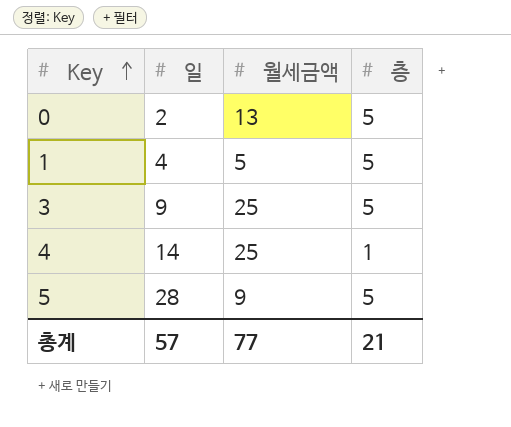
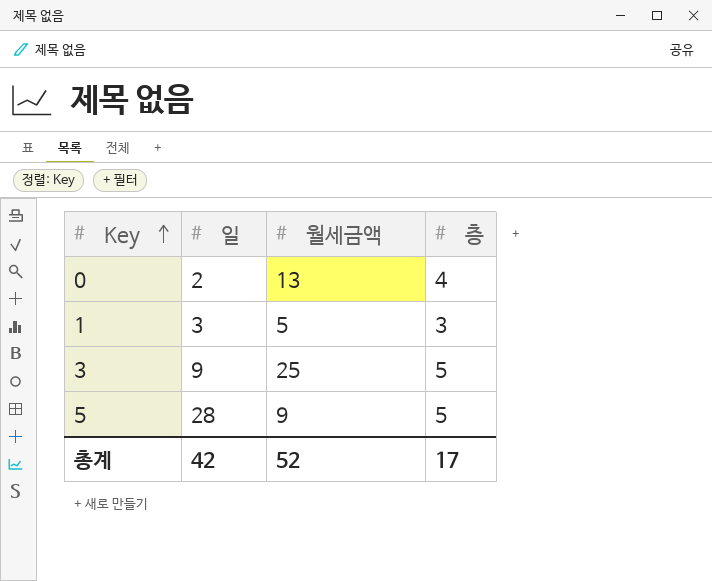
row 4: 14 | 25 | 1 -> none
0 | 층: 5 -> 4
1 | 일: 4 -> 3
1 | 층: 5 -> 3
총계 | 일: 57 -> 42
총계 | 월세금액: 77 -> 52
총계 | 층: 21 -> 17

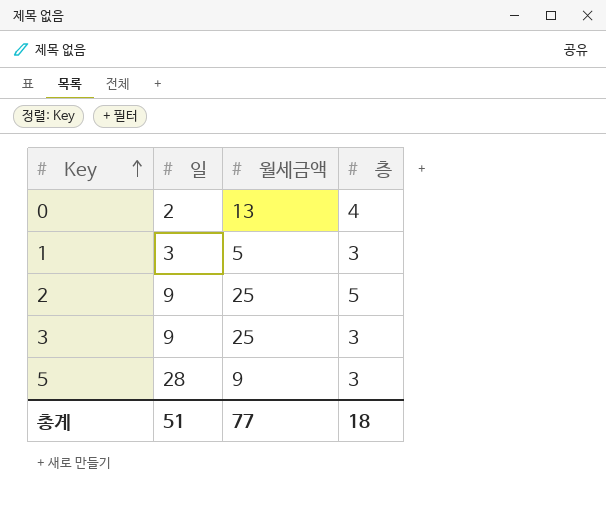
row 2: none -> 9 | 25 | 5
3 | 층: 5 -> 3
5 | 층: 5 -> 3
총계 | 일: 42 -> 51
총계 | 월세금액: 52 -> 77
총계 | 층: 17 -> 18

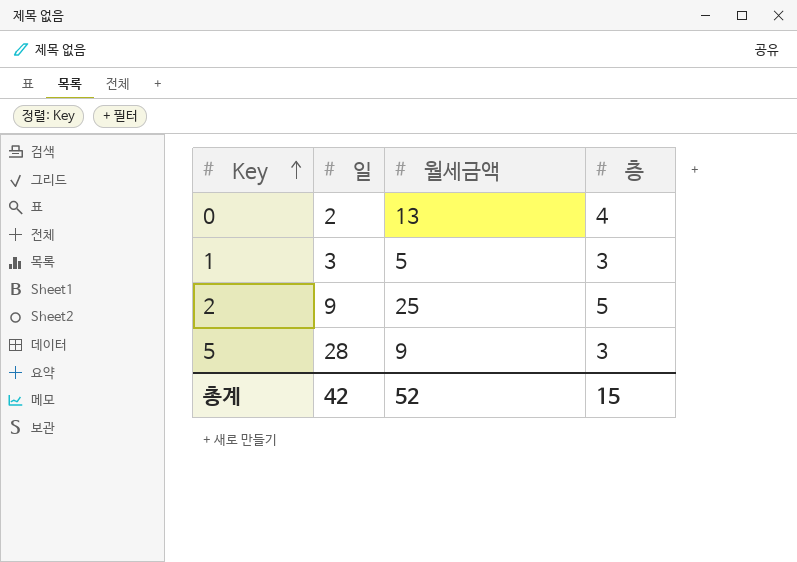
row 3: 9 | 25 | 3 -> none
총계 | 일: 51 -> 42
총계 | 월세금액: 77 -> 52
총계 | 층: 18 -> 15

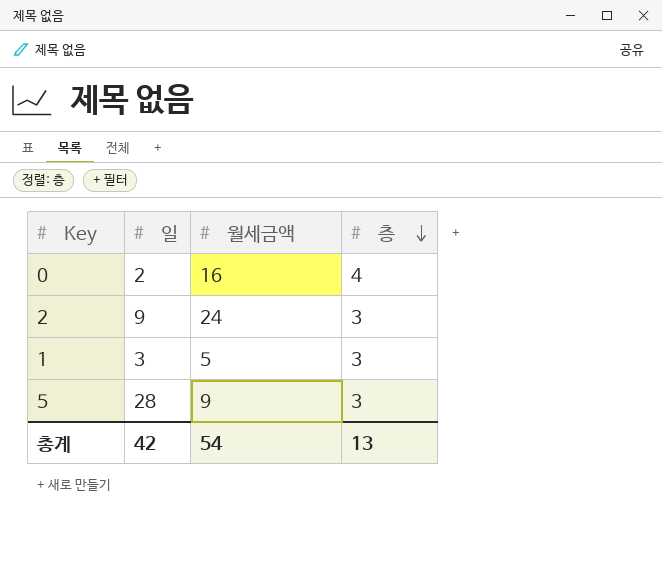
row order: Key ascending -> 층 descending
0 | 월세금액: 13 -> 16
2 | 월세금액: 25 -> 24
2 | 층: 5 -> 3
총계 | 월세금액: 52 -> 54
총계 | 층: 15 -> 13

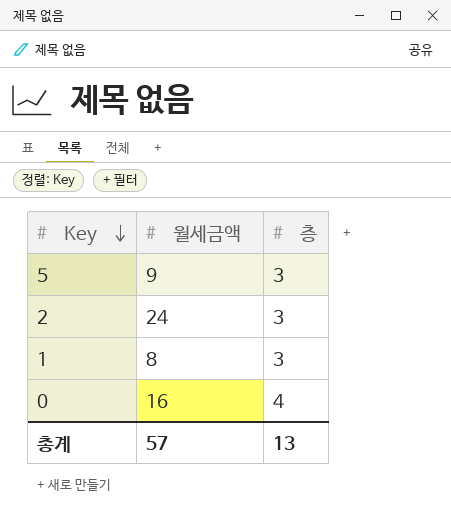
row order: 층 descending -> Key descending
column 일 | position: 2 -> none
1 | 월세금액: 5 -> 8
총계 | 월세금액: 54 -> 57

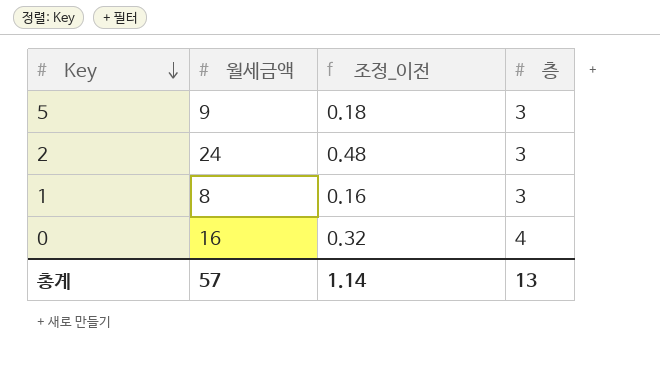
column 조정_이전 | formula: none -> [월세금액] * 0.02

